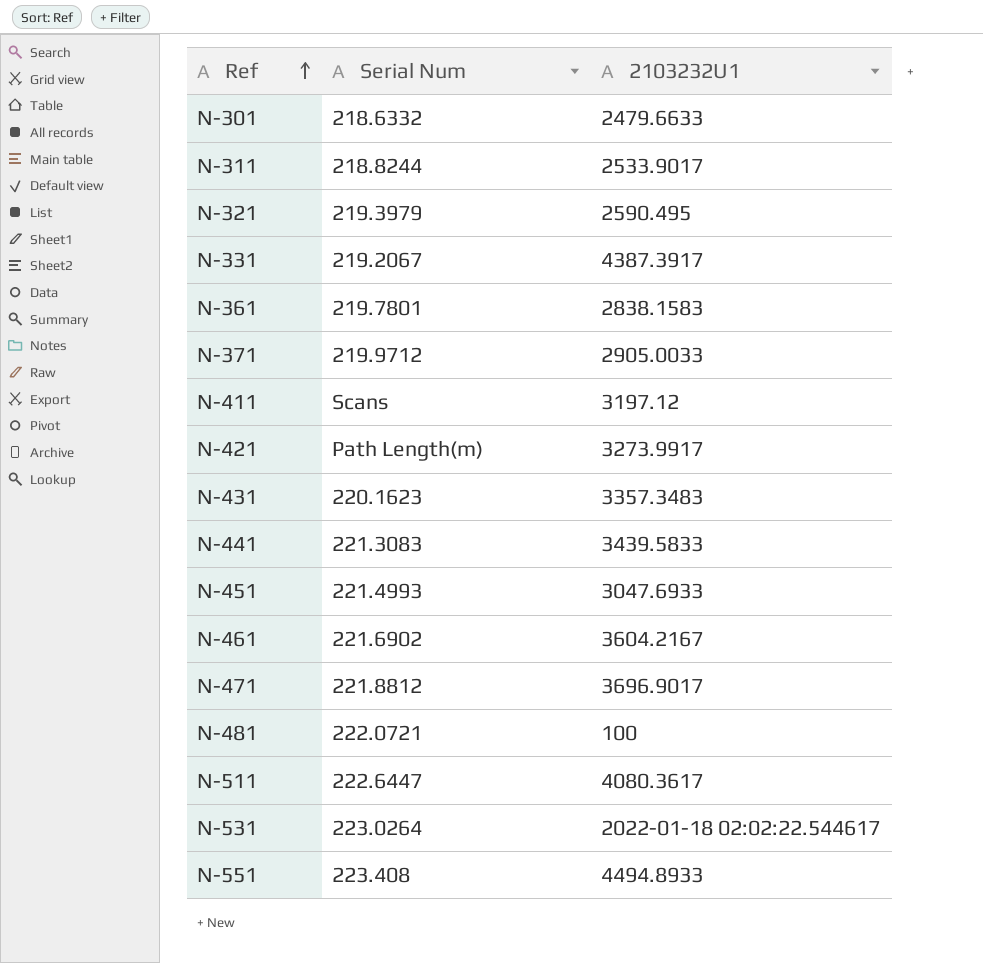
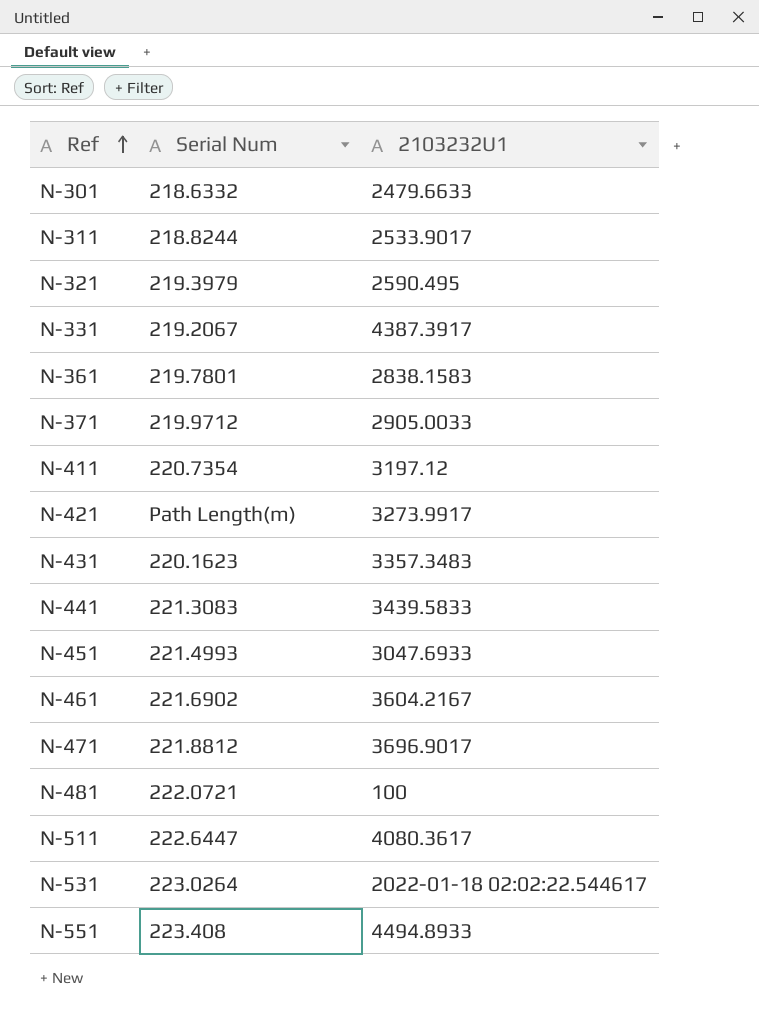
N-411 | Serial Num: Scans -> 220.7354

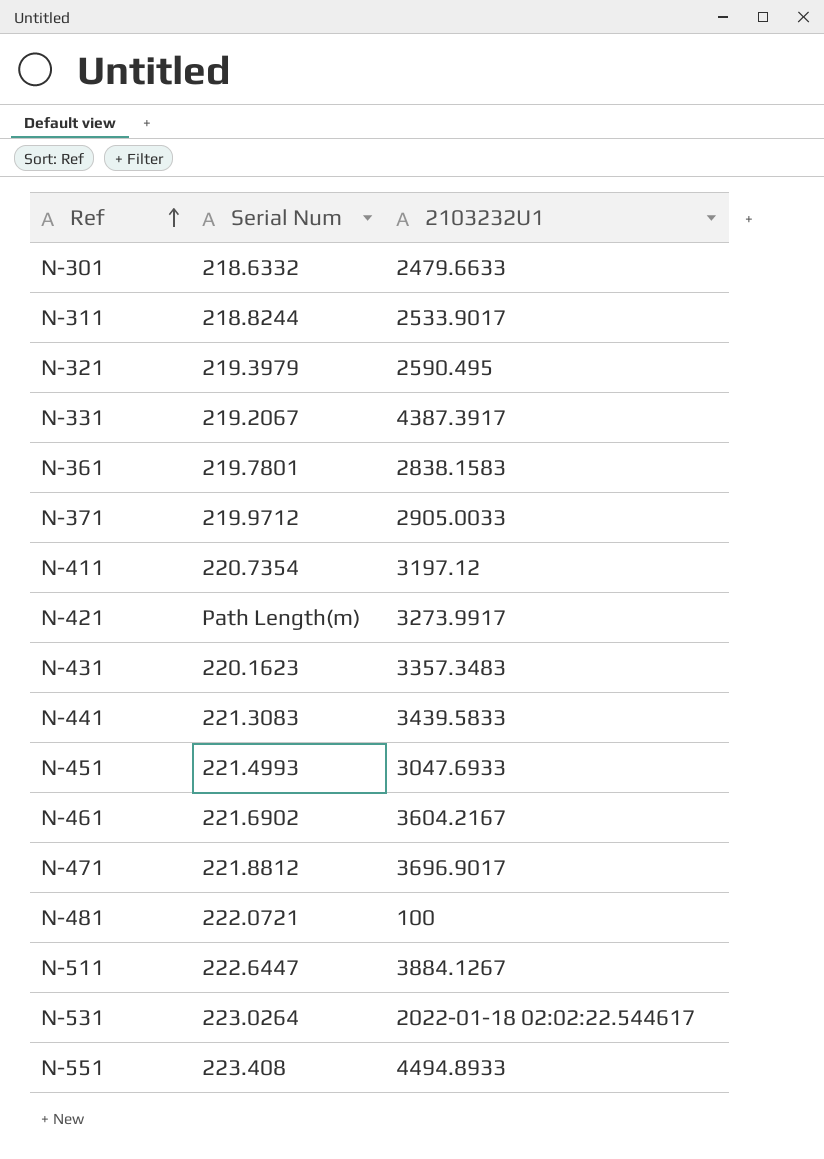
N-511 | 2103232U1: 4080.3617 -> 3884.1267

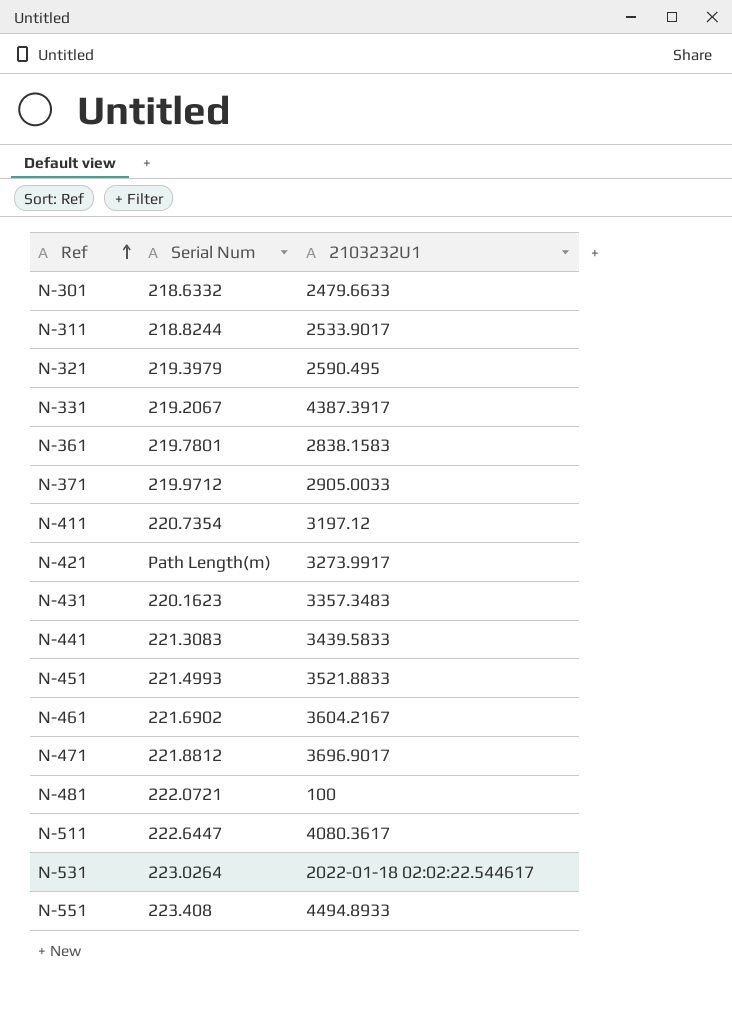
N-451 | 2103232U1: 3047.6933 -> 3521.8833
N-511 | 2103232U1: 3884.1267 -> 4080.3617

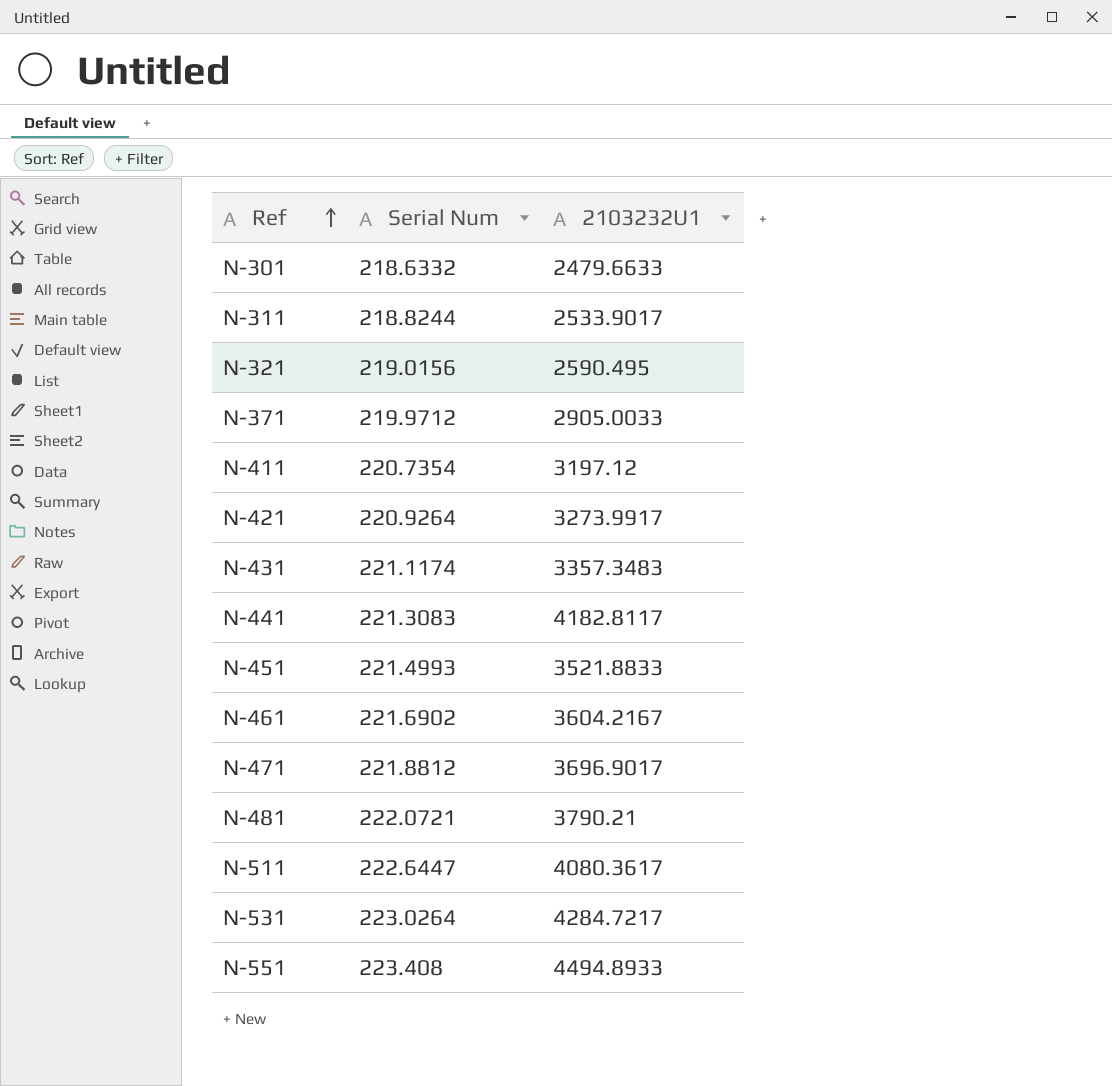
row N-331: 219.2067 | 4387.3917 -> none
row N-361: 219.7801 | 2838.1583 -> none
N-321 | Serial Num: 219.3979 -> 219.0156
N-421 | Serial Num: Path Length(m) -> 220.9264
N-431 | Serial Num: 220.1623 -> 221.1174
N-441 | 2103232U1: 3439.5833 -> 4182.8117
N-481 | 2103232U1: 100 -> 3790.21
N-531 | 2103232U1: 2022-01-18 02:02:22.544617 -> 4284.7217

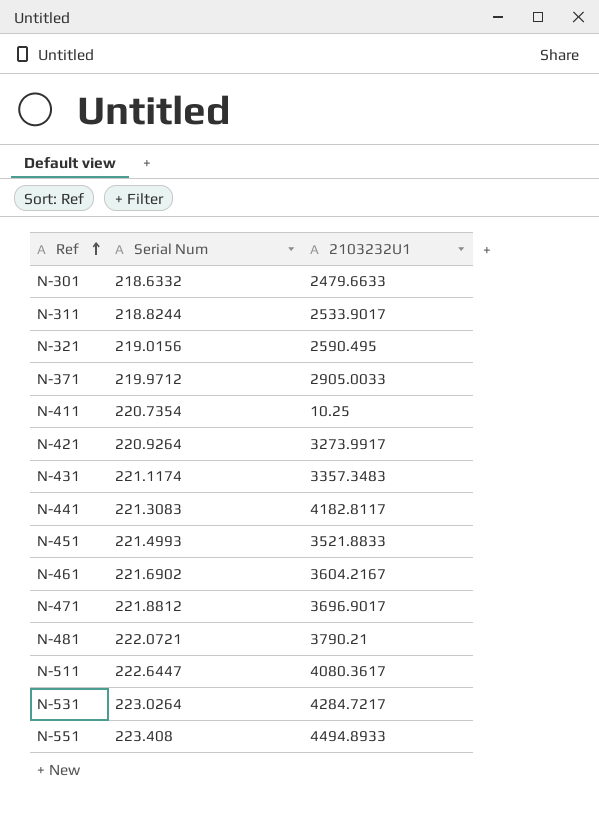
N-411 | 2103232U1: 3197.12 -> 10.25

